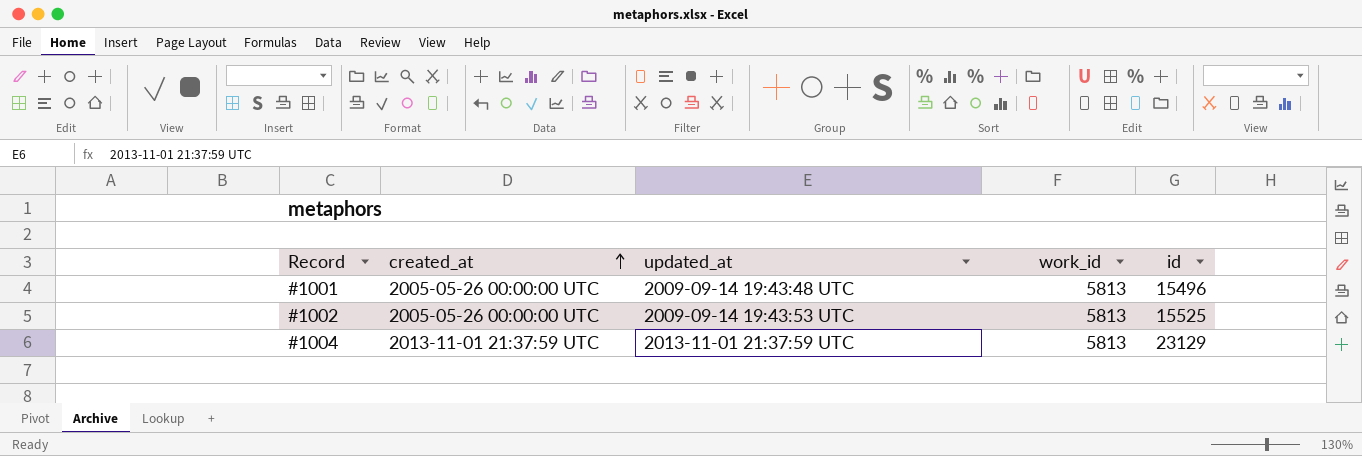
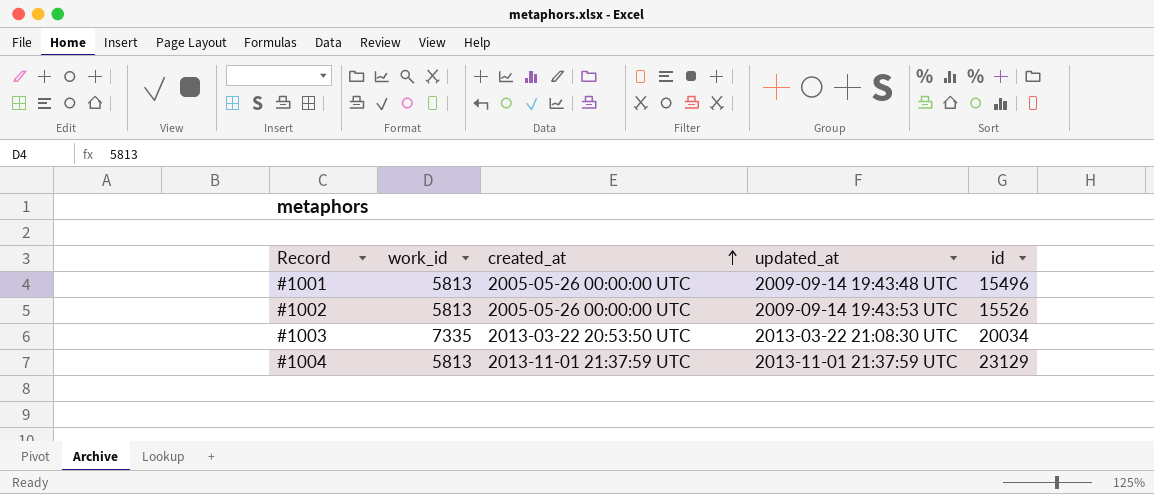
column work_id | position: 4 -> 2
#1002 | id: 15525 -> 15526
row #1003: none -> 7335 | 2013-03-22 20:53:50 UTC | 2013-03-22 21:08:30 UTC | 20034

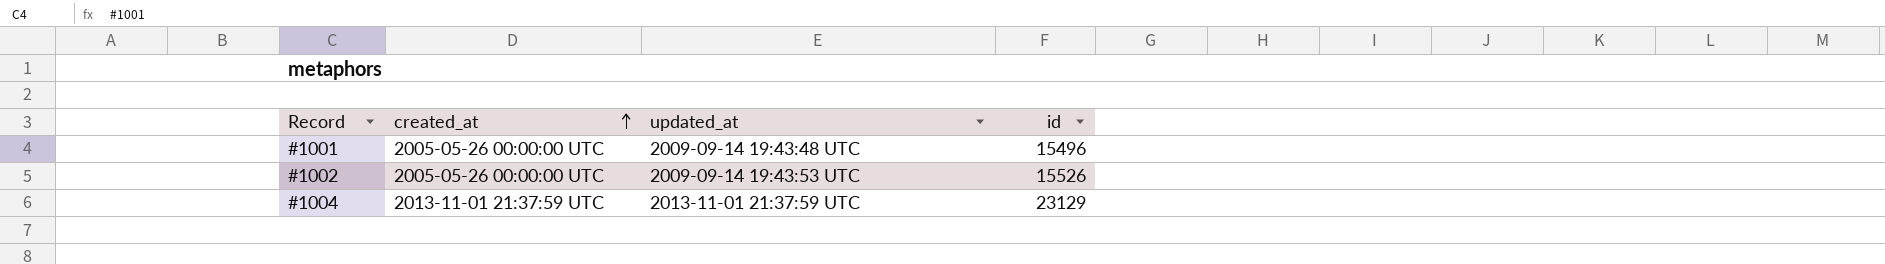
column work_id | position: 2 -> none
row #1003: 7335 | 2013-03-22 20:53:50 UTC | 2013-03-22 21:08:30 UTC | 20034 -> none

